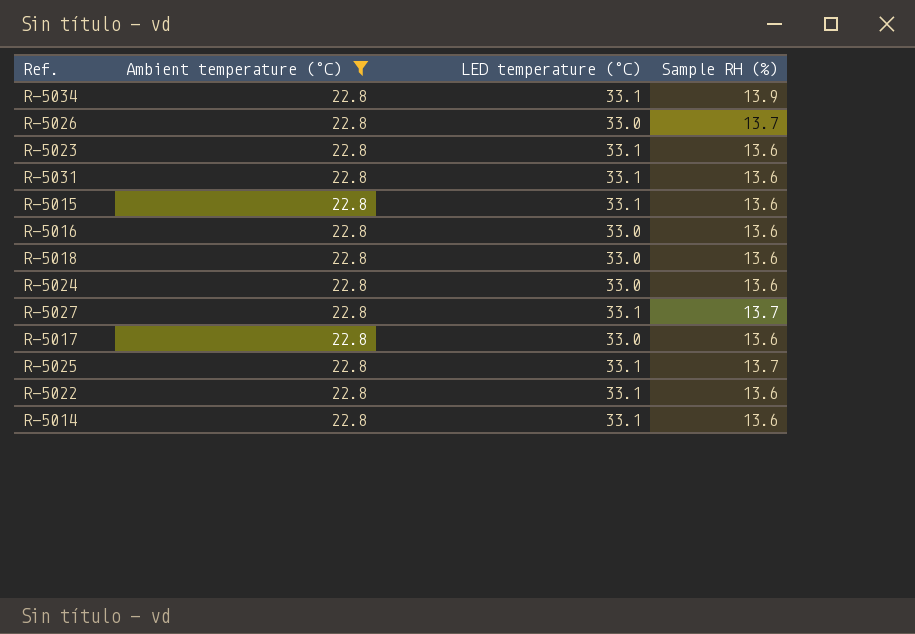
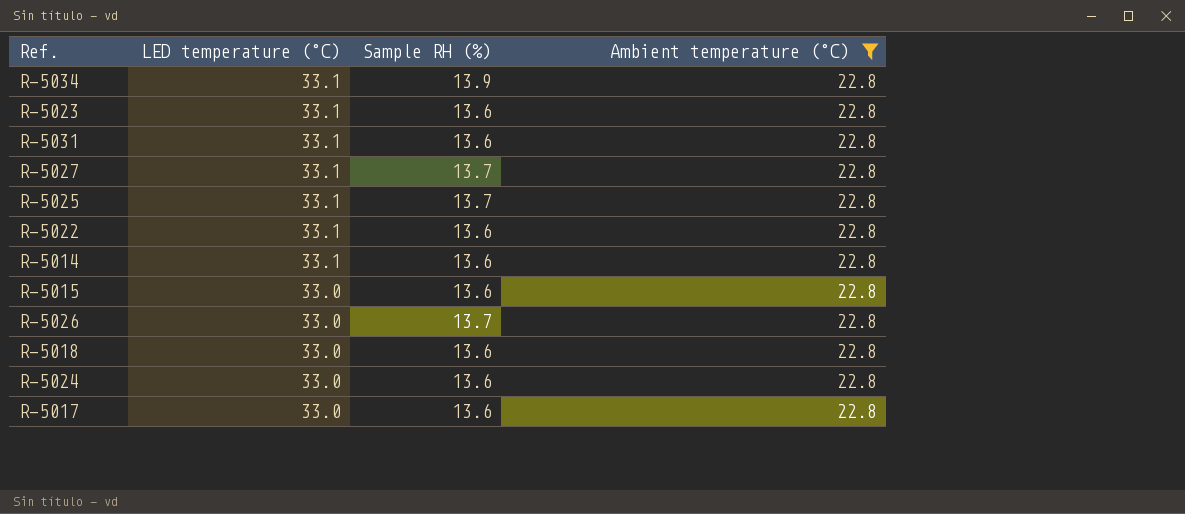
row order: none -> LED temperature (°C) descending
column Ambient temperature (°C) | position: 2 -> 4
row R-5016: 22.8 | 33.0 | 13.6 -> none
R-5015 | LED temperature (°C): 33.1 -> 33.0

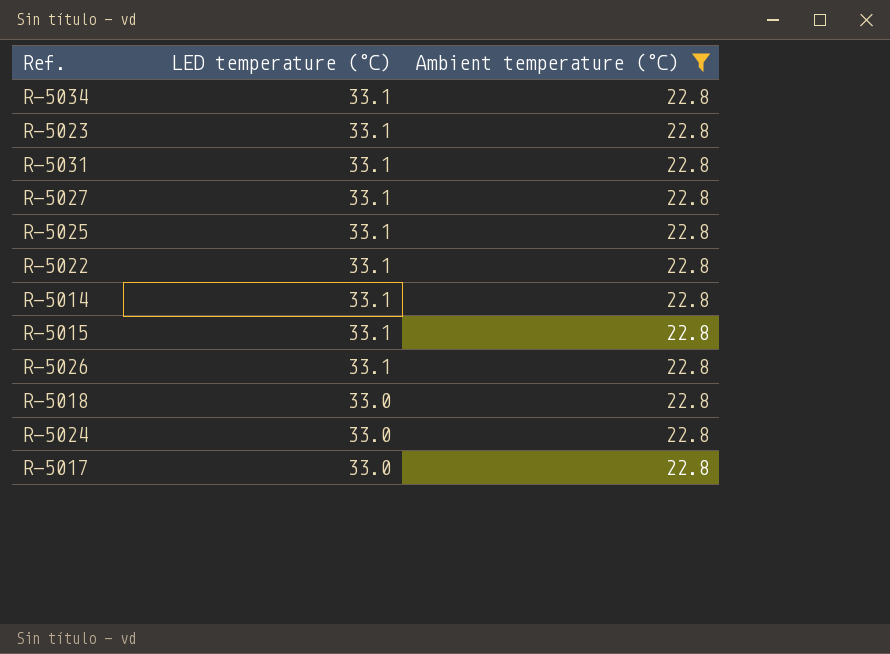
column Sample RH (%) | position: 3 -> none
R-5015 | LED temperature (°C): 33.0 -> 33.1
R-5026 | LED temperature (°C): 33.0 -> 33.1

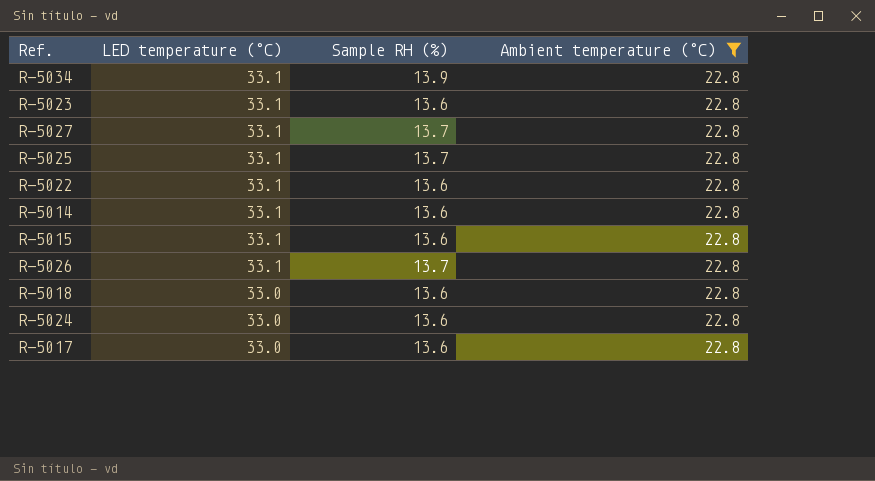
column Sample RH (%) | position: none -> 3
row R-5031: 33.1 | 22.8 -> none

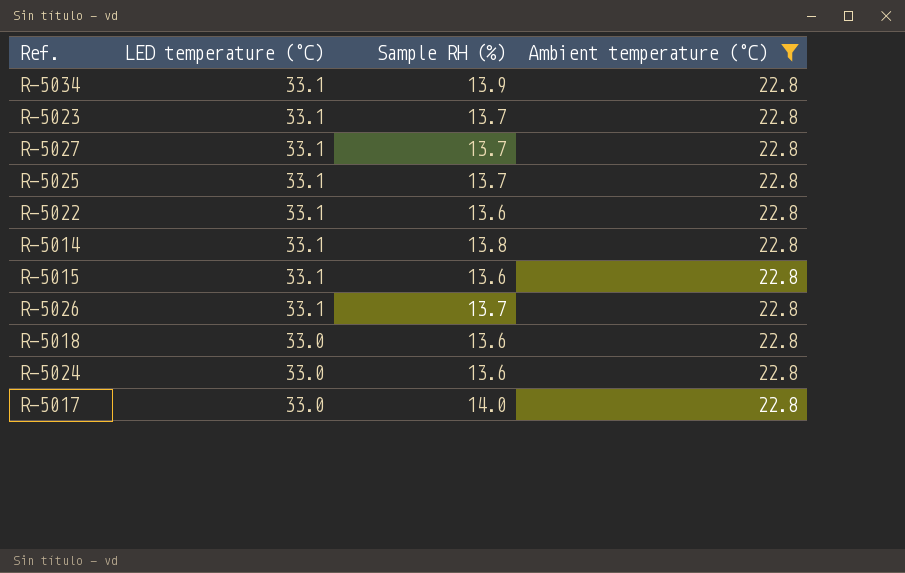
R-5023 | Sample RH (%): 13.6 -> 13.7
R-5014 | Sample RH (%): 13.6 -> 13.8
R-5017 | Sample RH (%): 13.6 -> 14.0

